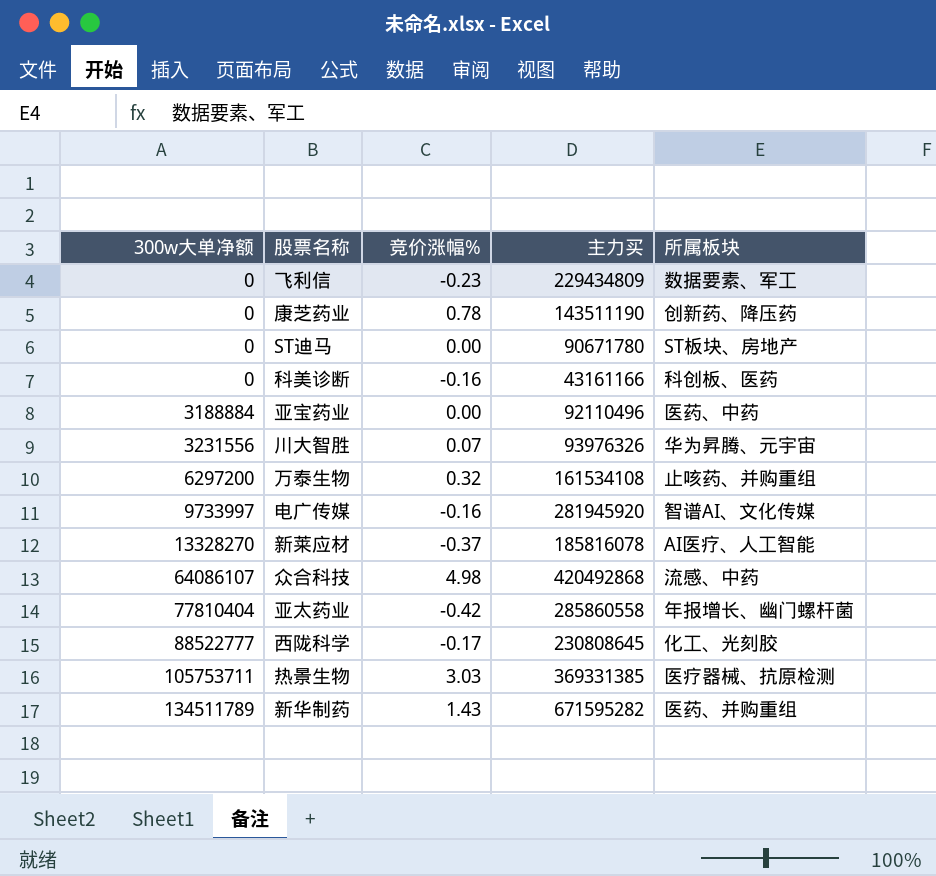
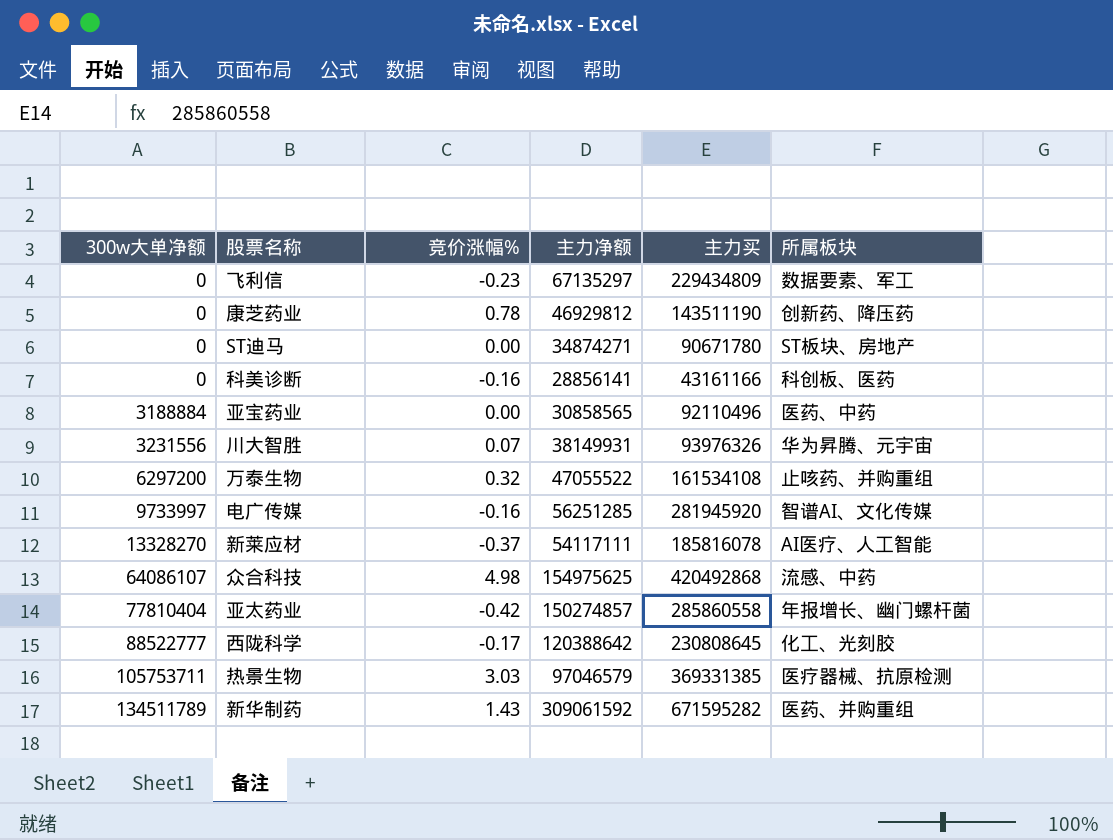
column 主力净额 | position: none -> 4

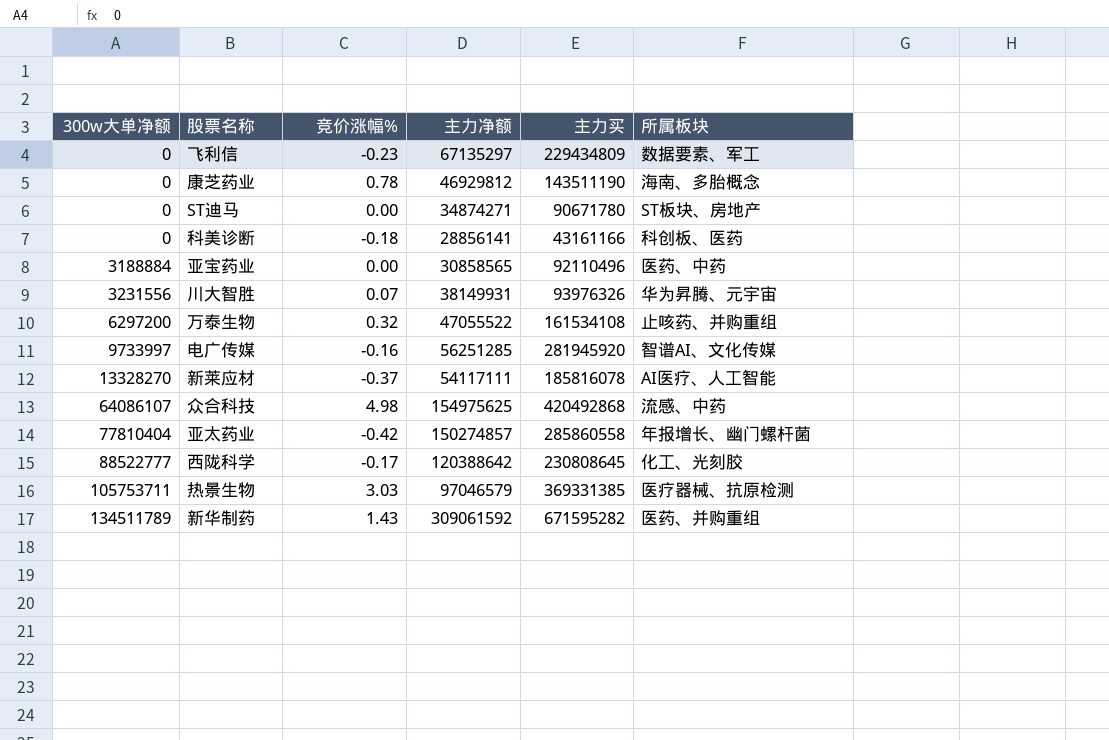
康芝药业 | 所属板块: 创新药、降压药 -> 海南、多胎概念
科美诊断 | 竞价涨幅%: -0.16 -> -0.18

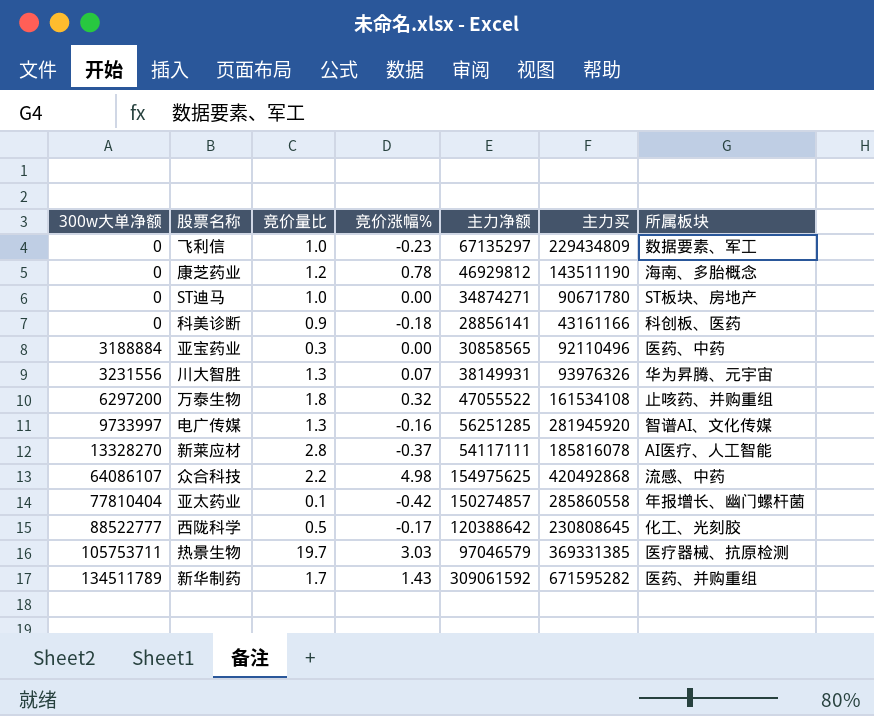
column 竞价量比 | position: none -> 3

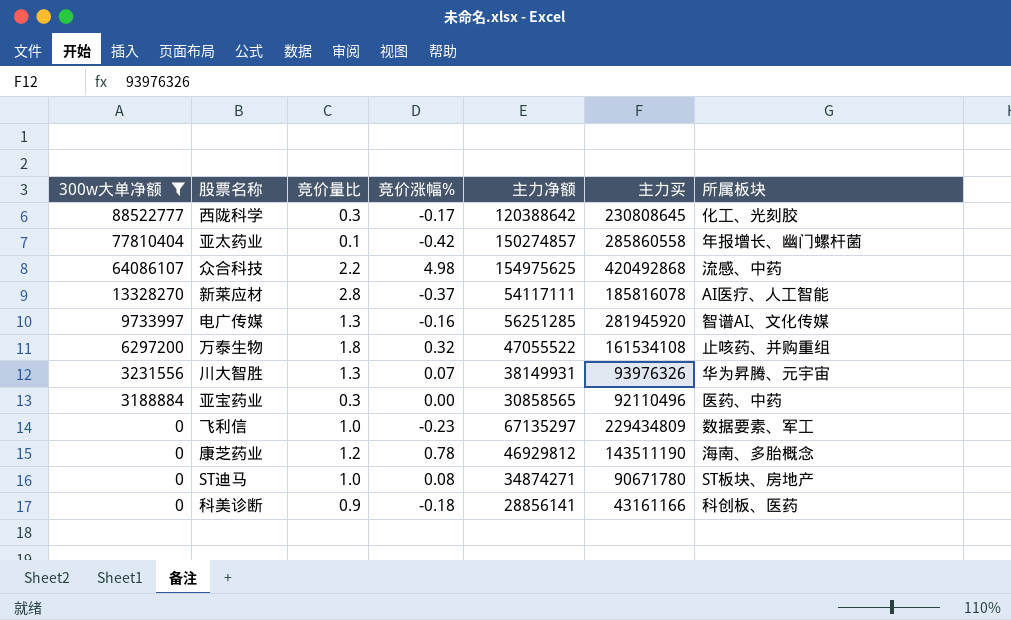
filter: none -> 300w大单净额 <= 88522777
row order: 300w大单净额 ascending -> 300w大单净额 descending
西陇科学 | 竞价量比: 0.5 -> 0.3
ST迪马 | 竞价涨幅%: 0.00 -> 0.08

